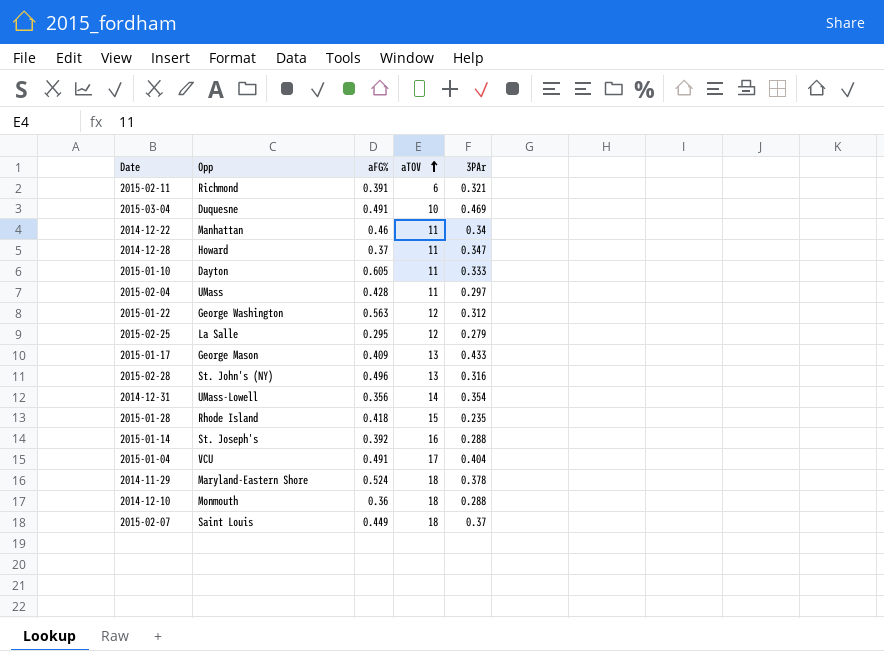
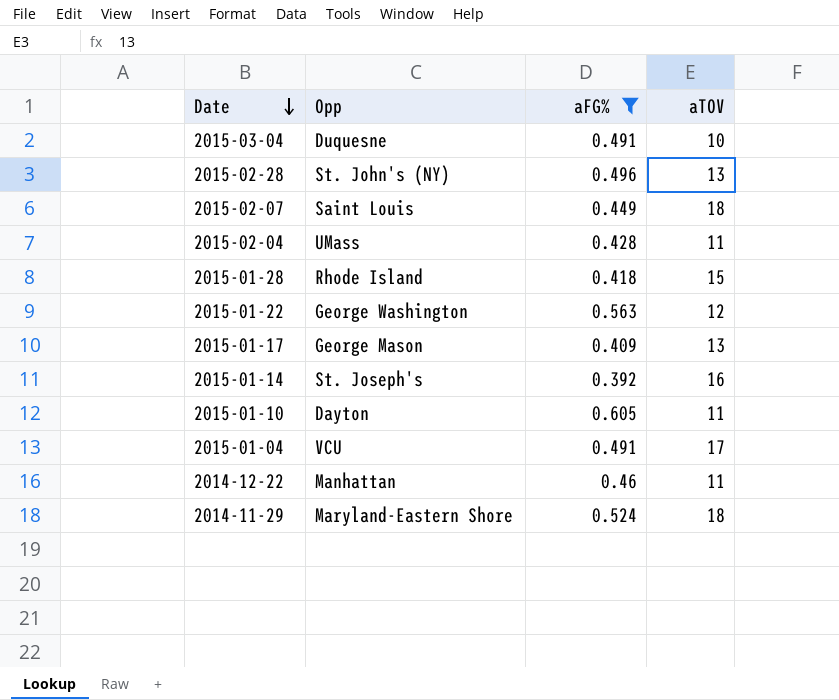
filter: none -> aFG% >= 0.392
row order: aTOV ascending -> Date descending
column 3PAr | position: 5 -> none

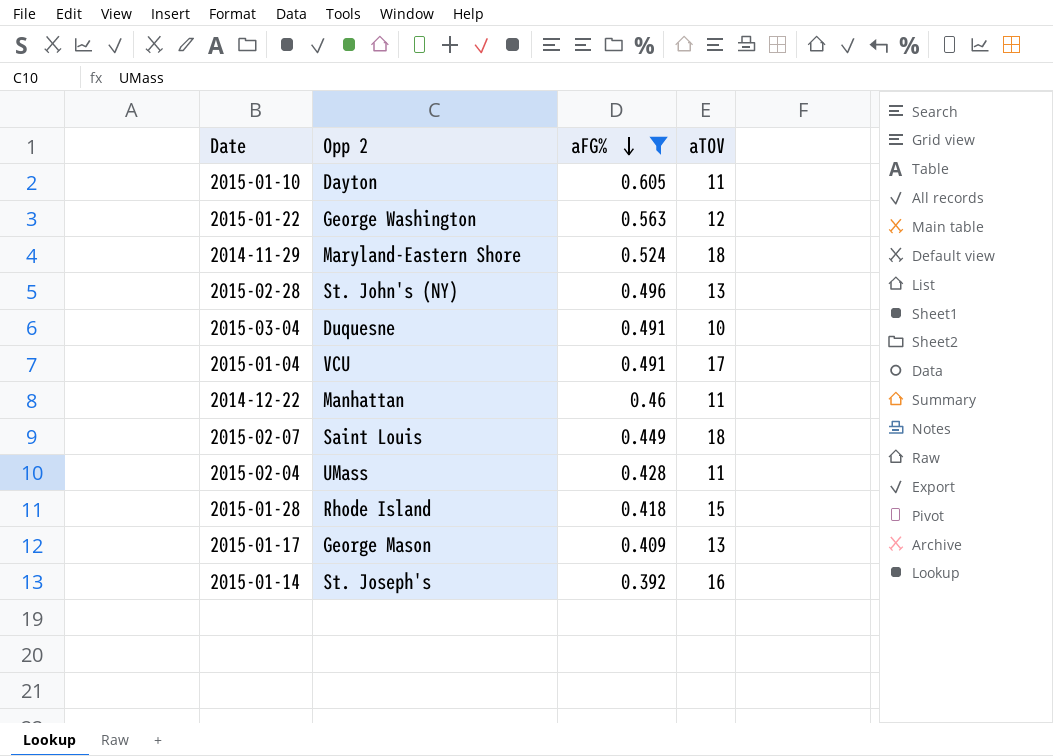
row order: Date descending -> aFG% descending
column name: Opp -> Opp 2

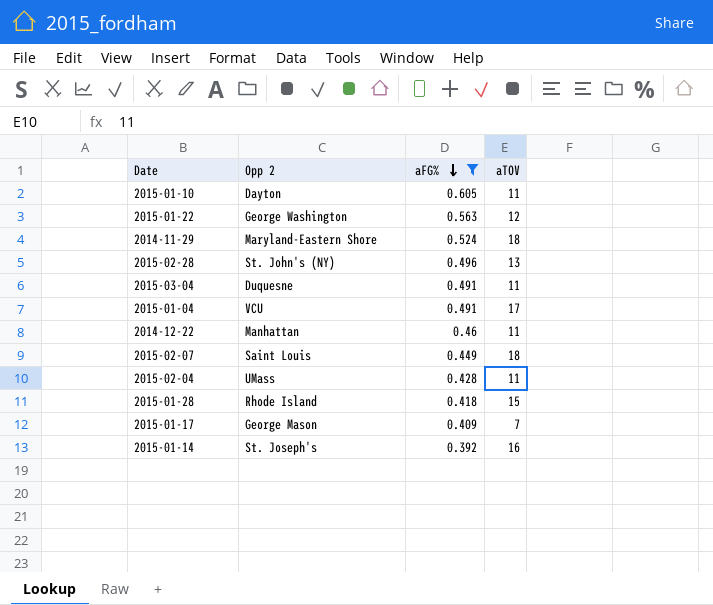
2015-03-04 | aTOV: 10 -> 11
2015-01-17 | aTOV: 13 -> 7

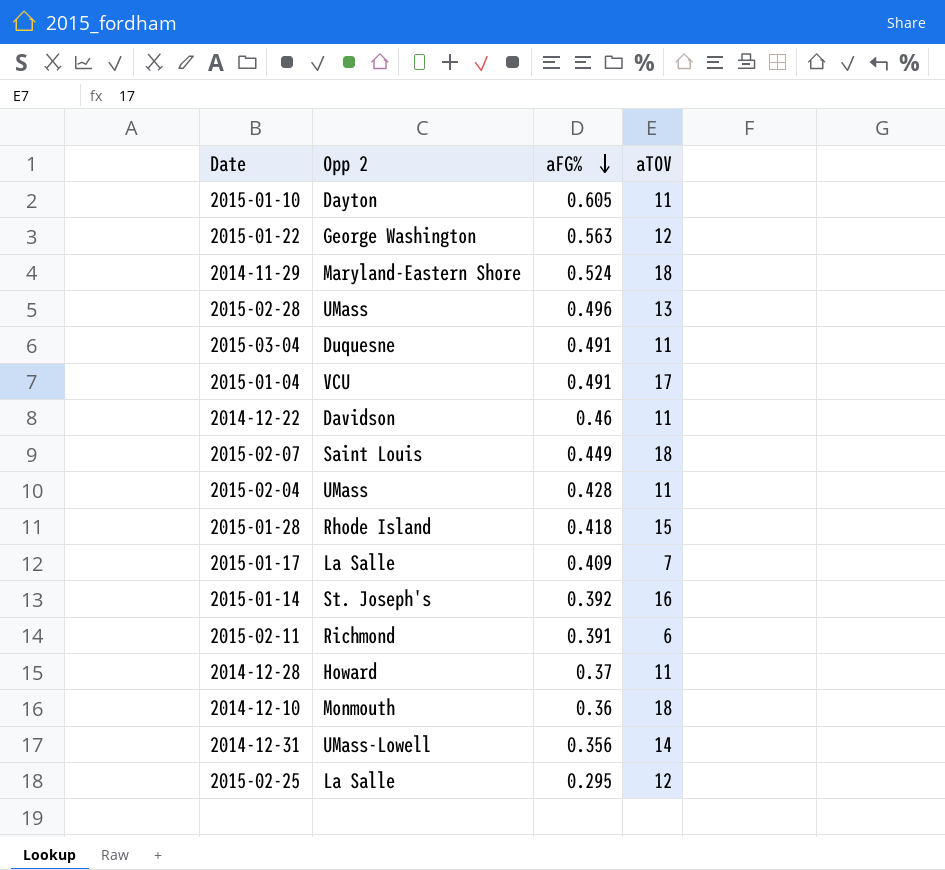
filter: aFG% >= 0.392 -> none
2015-02-28 | Opp 2: St. John's (NY) -> UMass
2014-12-22 | Opp 2: Manhattan -> Davidson
2015-01-17 | Opp 2: George Mason -> La Salle

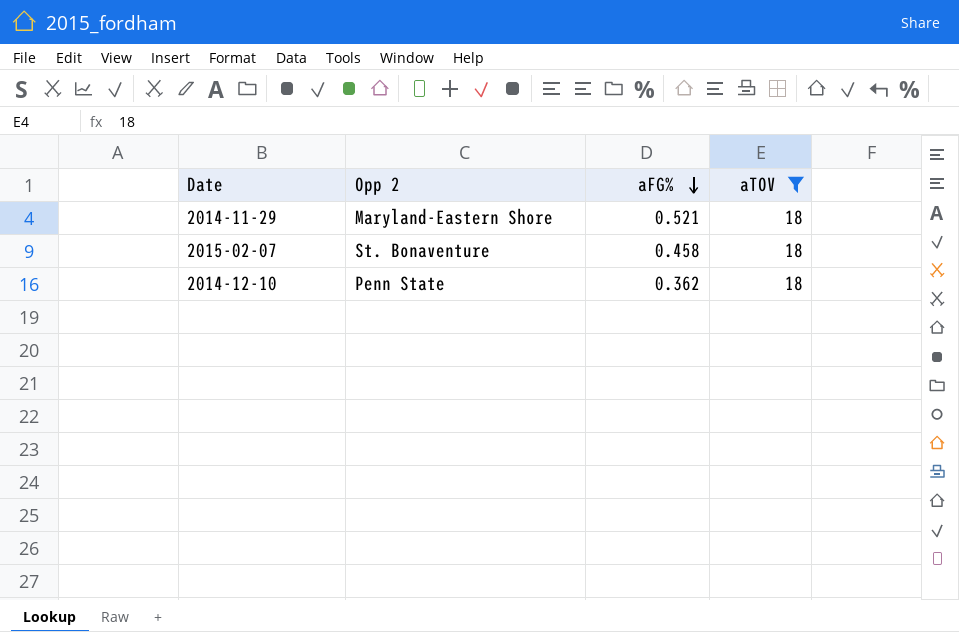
filter: none -> aTOV = 18
2014-11-29 | aFG%: 0.524 -> 0.521
2015-02-07 | Opp 2: Saint Louis -> St. Bonaventure
2015-02-07 | aFG%: 0.449 -> 0.458
2014-12-10 | Opp 2: Monmouth -> Penn State
2014-12-10 | aFG%: 0.36 -> 0.362

